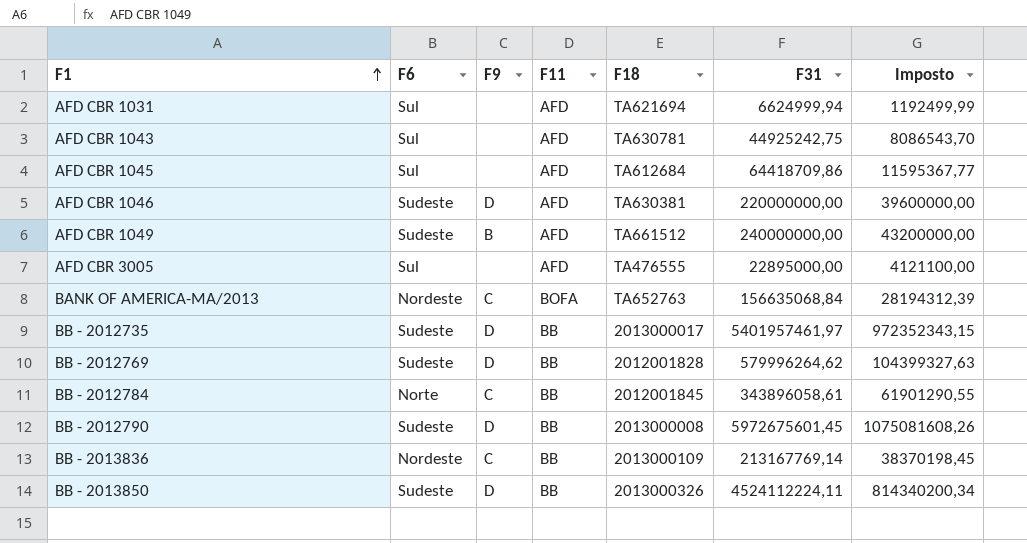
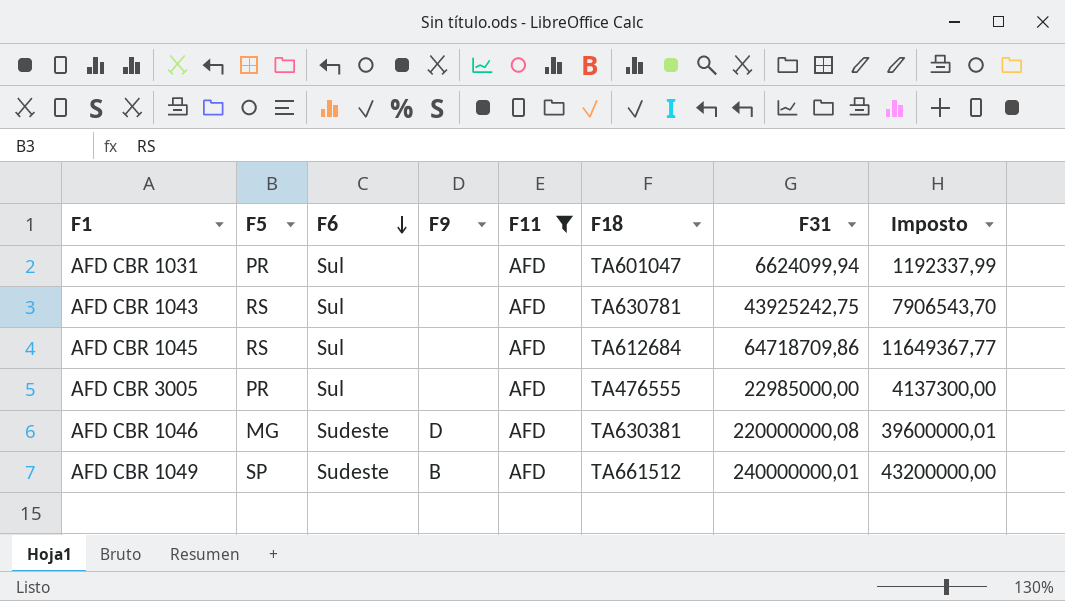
filter: none -> F11 = AFD
row order: F1 ascending -> F6 descending
column F5 | position: none -> 2
AFD CBR 1031 | F18: TA621694 -> TA601047
AFD CBR 1031 | F31: 6624999,94 -> 6624099,94
AFD CBR 1031 | Imposto: 1192499,99 -> 1192337,99
AFD CBR 1043 | F31: 44925242,75 -> 43925242,75
AFD CBR 1043 | Imposto: 8086543,70 -> 7906543,70
AFD CBR 1045 | F31: 64418709,86 -> 64718709,86
AFD CBR 1045 | Imposto: 11595367,77 -> 11649367,77
AFD CBR 3005 | F31: 22895000,00 -> 22985000,00
AFD CBR 3005 | Imposto: 4121100,00 -> 4137300,00
AFD CBR 1046 | F31: 220000000,00 -> 220000000,08
AFD CBR 1046 | Imposto: 39600000,00 -> 39600000,01
AFD CBR 1049 | F31: 240000000,00 -> 240000000,01

